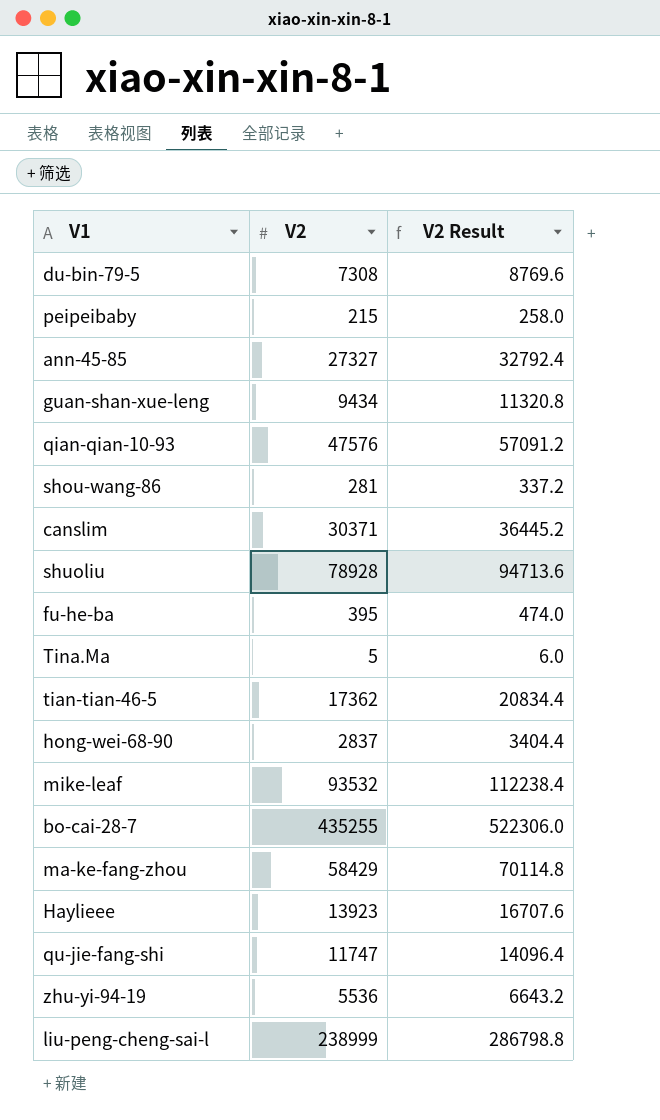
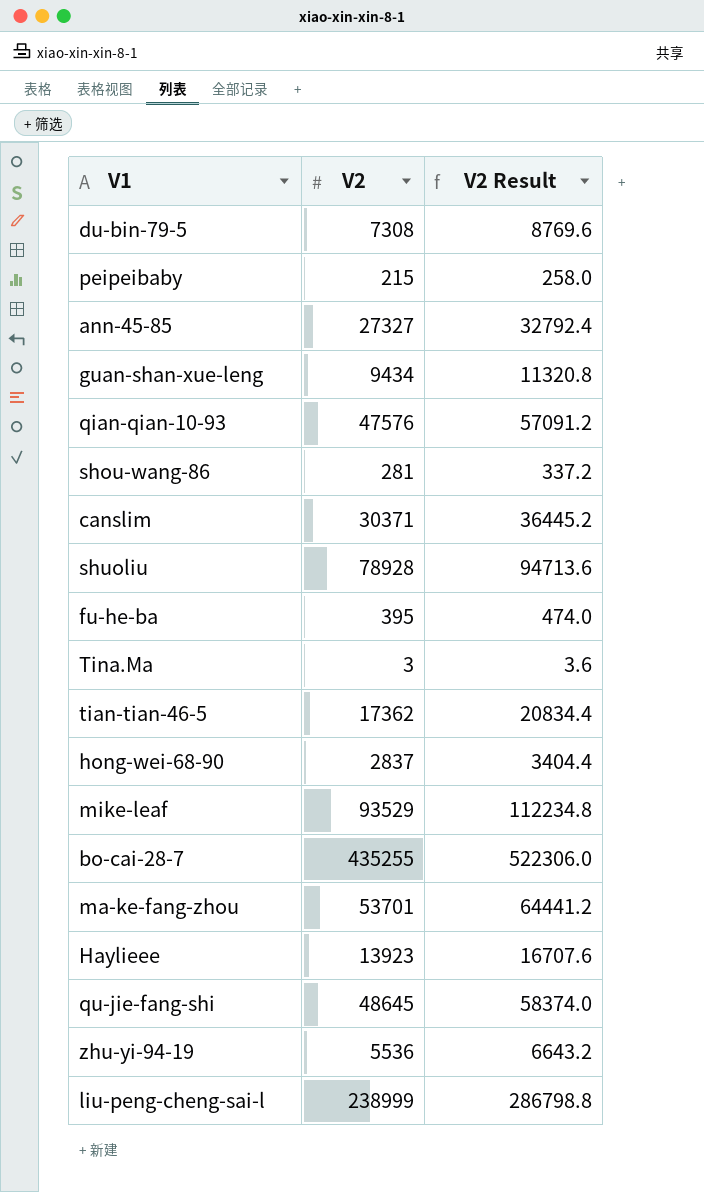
Tina.Ma | V2: 5 -> 3
Tina.Ma | V2 Result: 6.0 -> 3.6
mike-leaf | V2: 93532 -> 93529
mike-leaf | V2 Result: 112238.4 -> 112234.8
ma-ke-fang-zhou | V2: 58429 -> 53701
ma-ke-fang-zhou | V2 Result: 70114.8 -> 64441.2
qu-jie-fang-shi | V2: 11747 -> 48645
qu-jie-fang-shi | V2 Result: 14096.4 -> 58374.0

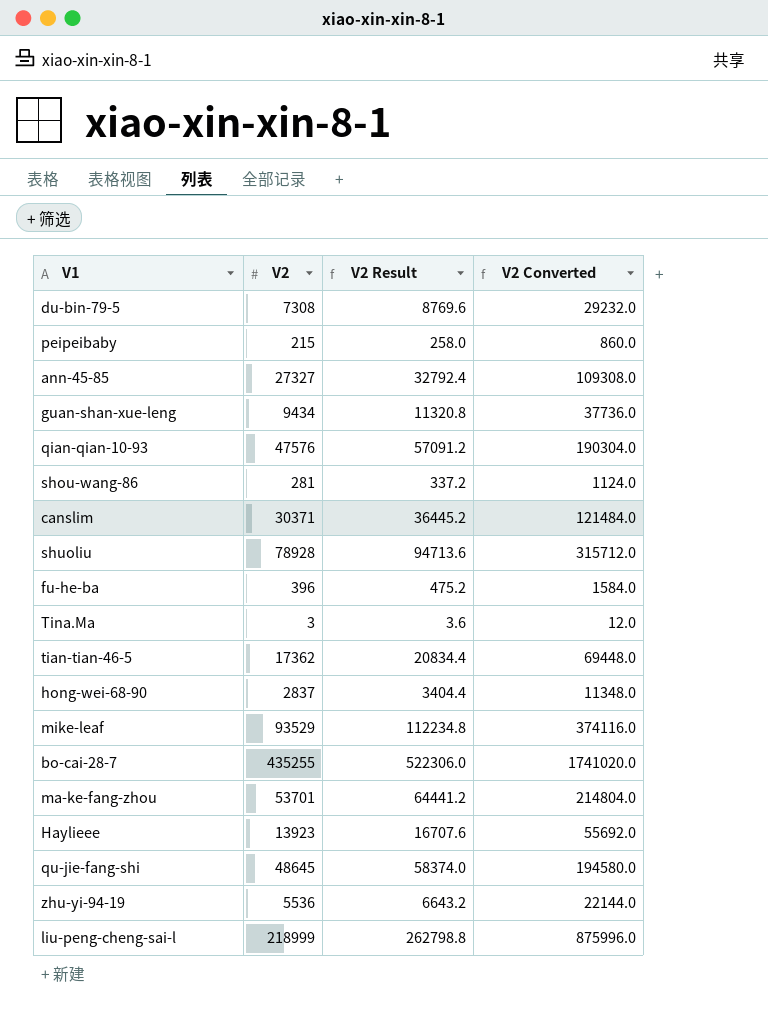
column V2 Converted | formula: none -> [V2] * 4
fu-he-ba | V2: 395 -> 396
fu-he-ba | V2 Result: 474.0 -> 475.2
liu-peng-cheng-sai-l | V2: 238999 -> 218999
liu-peng-cheng-sai-l | V2 Result: 286798.8 -> 262798.8

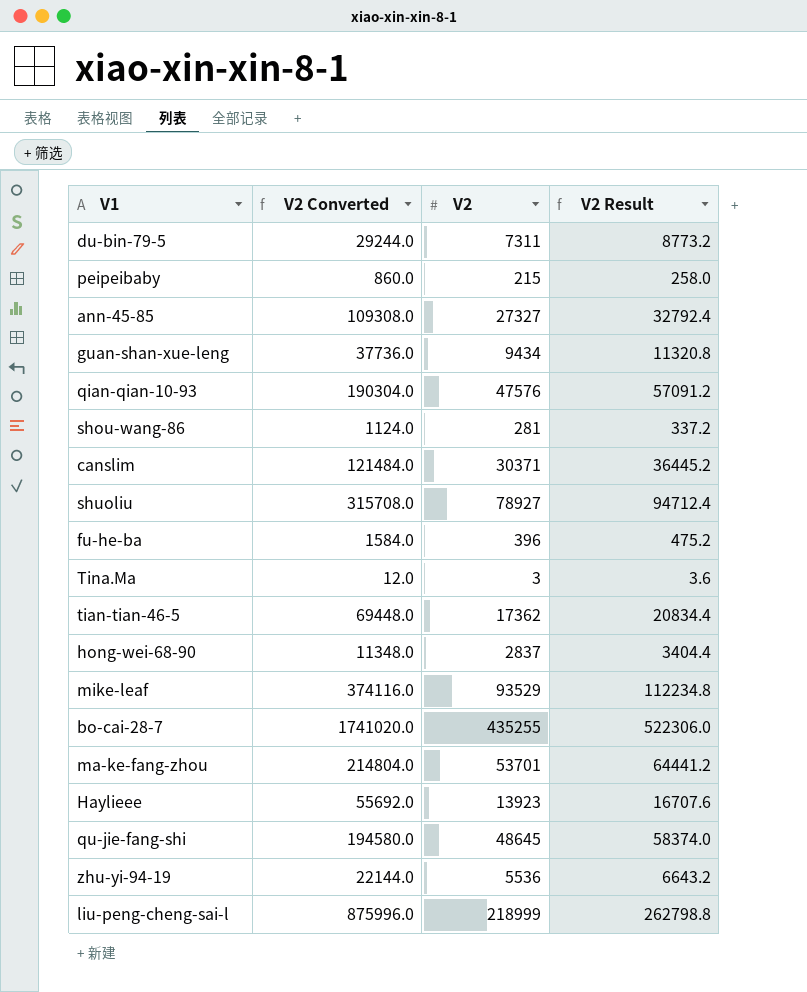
column V2 Converted | position: 4 -> 2
du-bin-79-5 | V2 Converted: 29232.0 -> 29244.0
du-bin-79-5 | V2: 7308 -> 7311
du-bin-79-5 | V2 Result: 8769.6 -> 8773.2
shuoliu | V2 Converted: 315712.0 -> 315708.0
shuoliu | V2: 78928 -> 78927
shuoliu | V2 Result: 94713.6 -> 94712.4

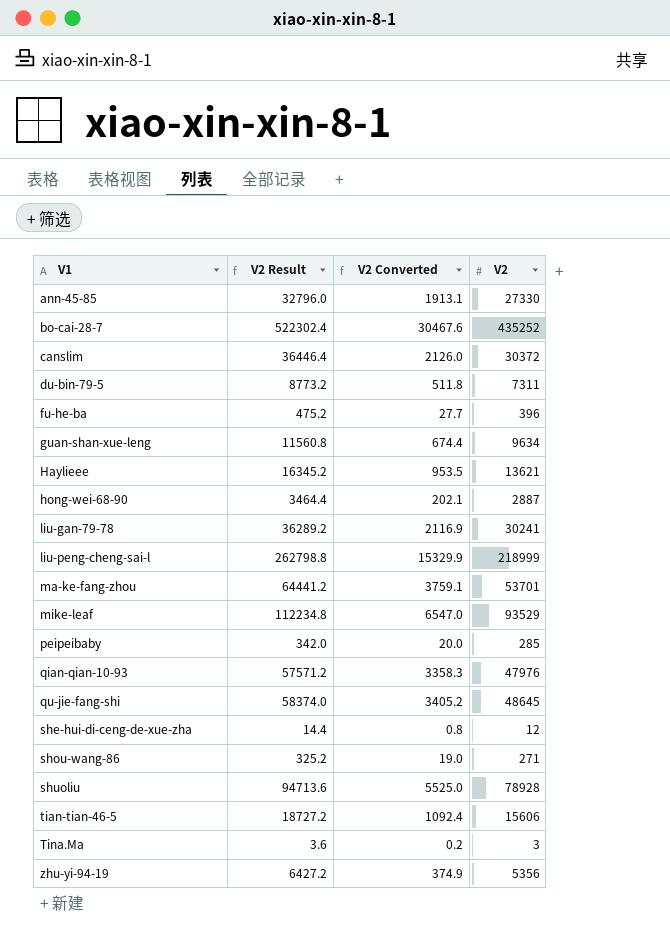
row order: none -> V1 ascending
column V2 Result | position: 4 -> 2
column V2 Converted | formula: [V2] * 4 -> [V2] * 0.07
ann-45-85 | V2 Result: 32792.4 -> 32796.0
ann-45-85 | V2: 27327 -> 27330
bo-cai-28-7 | V2 Result: 522306.0 -> 522302.4
bo-cai-28-7 | V2: 435255 -> 435252
canslim | V2 Result: 36445.2 -> 36446.4
canslim | V2: 30371 -> 30372
guan-shan-xue-leng | V2 Result: 11320.8 -> 11560.8
guan-shan-xue-leng | V2: 9434 -> 9634
Haylieee | V2 Result: 16707.6 -> 16345.2
Haylieee | V2: 13923 -> 13621
hong-wei-68-90 | V2 Result: 3404.4 -> 3464.4
hong-wei-68-90 | V2: 2837 -> 2887
row liu-gan-79-78: none -> 36289.2 | 2116.9 | 30241
peipeibaby | V2 Result: 258.0 -> 342.0
peipeibaby | V2: 215 -> 285
qian-qian-10-93 | V2 Result: 57091.2 -> 57571.2
qian-qian-10-93 | V2: 47576 -> 47976
row she-hui-di-ceng-de-xue-zha: none -> 14.4 | 0.8 | 12
shou-wang-86 | V2 Result: 337.2 -> 325.2
shou-wang-86 | V2: 281 -> 271
shuoliu | V2 Result: 94712.4 -> 94713.6
shuoliu | V2: 78927 -> 78928
tian-tian-46-5 | V2 Result: 20834.4 -> 18727.2
tian-tian-46-5 | V2: 17362 -> 15606
zhu-yi-94-19 | V2 Result: 6643.2 -> 6427.2
zhu-yi-94-19 | V2: 5536 -> 5356

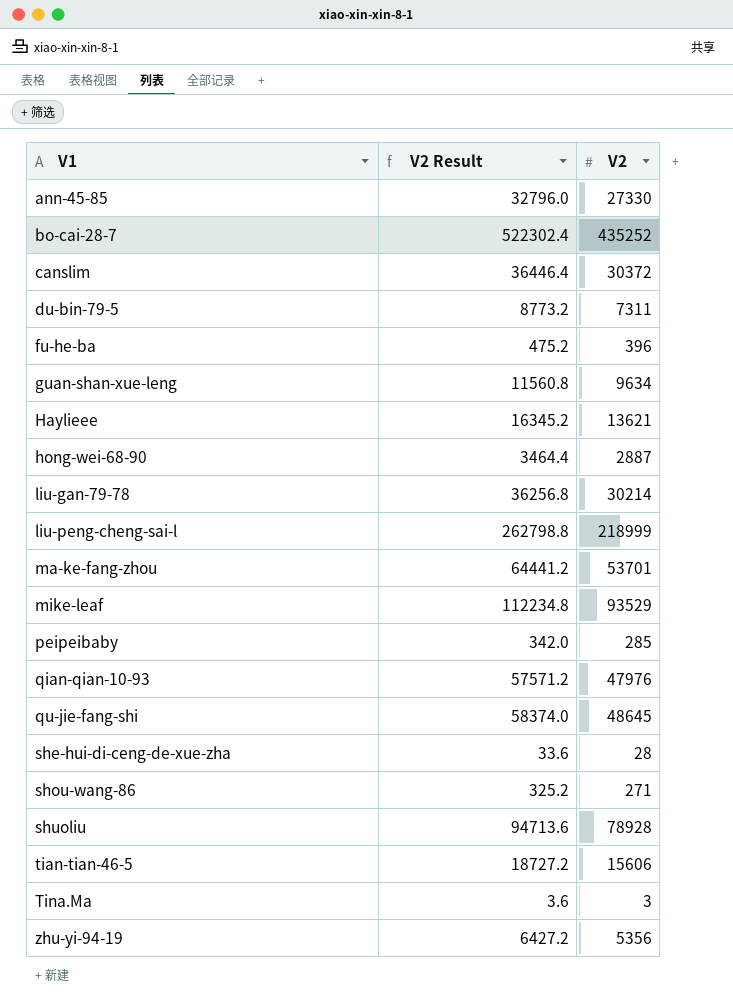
column V2 Converted | formula: [V2] * 0.07 -> none
liu-gan-79-78 | V2 Result: 36289.2 -> 36256.8
liu-gan-79-78 | V2: 30241 -> 30214
she-hui-di-ceng-de-xue-zha | V2 Result: 14.4 -> 33.6
she-hui-di-ceng-de-xue-zha | V2: 12 -> 28

